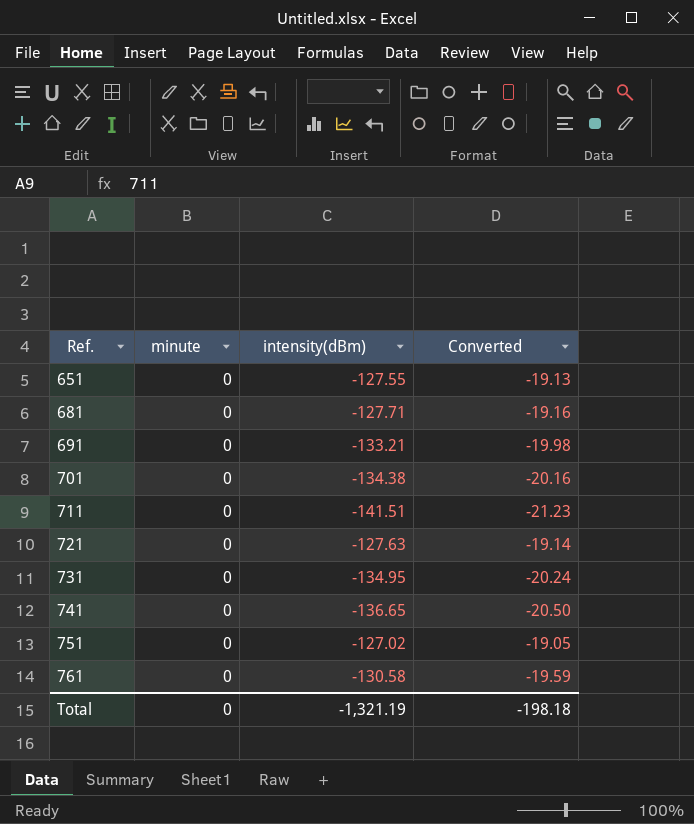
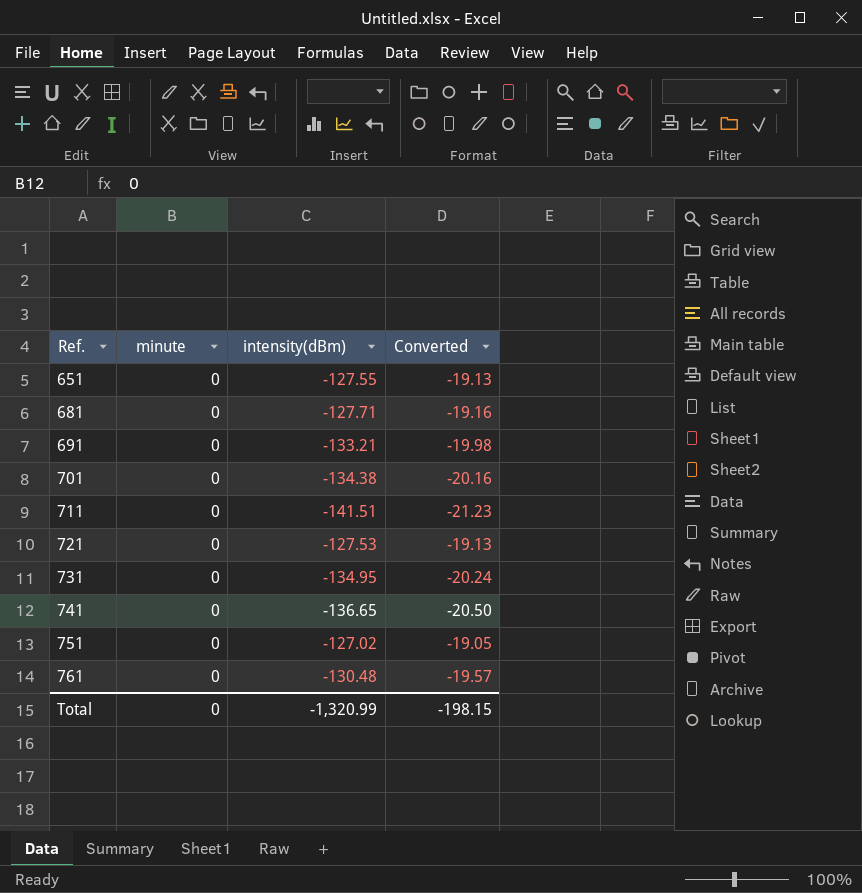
721 | intensity(dBm): -127.63 -> -127.53
721 | Converted: -19.14 -> -19.13
761 | intensity(dBm): -130.58 -> -130.48
761 | Converted: -19.59 -> -19.57
Total | intensity(dBm): -1,321.19 -> -1,320.99
Total | Converted: -198.18 -> -198.15

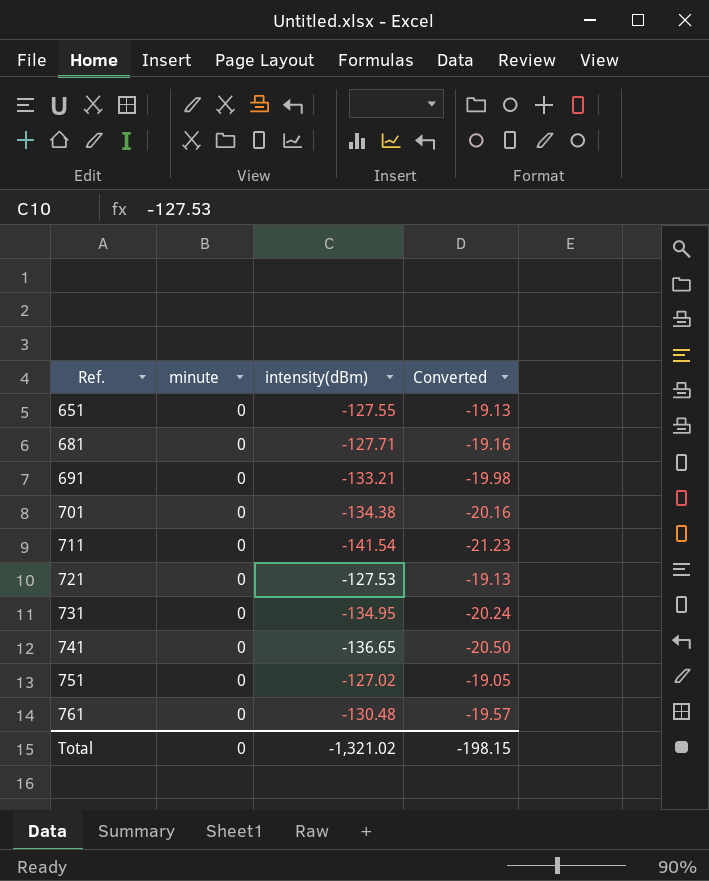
711 | intensity(dBm): -141.51 -> -141.54
Total | intensity(dBm): -1,320.99 -> -1,321.02

